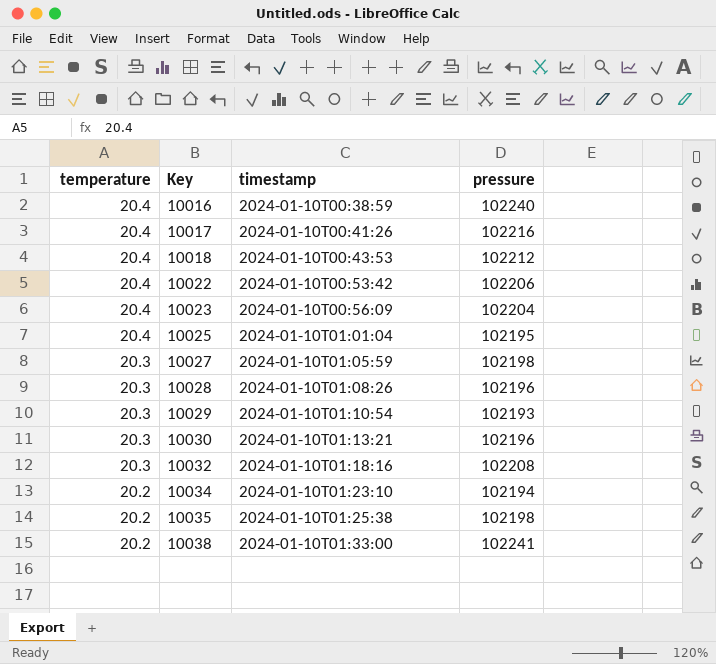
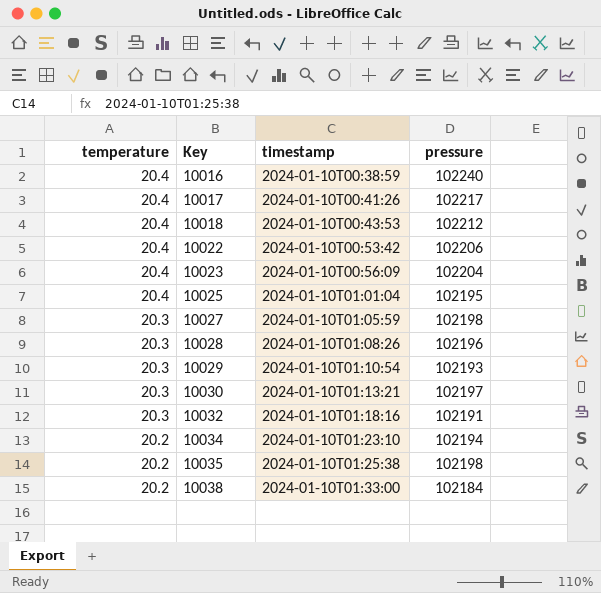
10017 | pressure: 102216 -> 102217
10030 | pressure: 102196 -> 102197
10032 | pressure: 102208 -> 102191
10038 | pressure: 102241 -> 102184

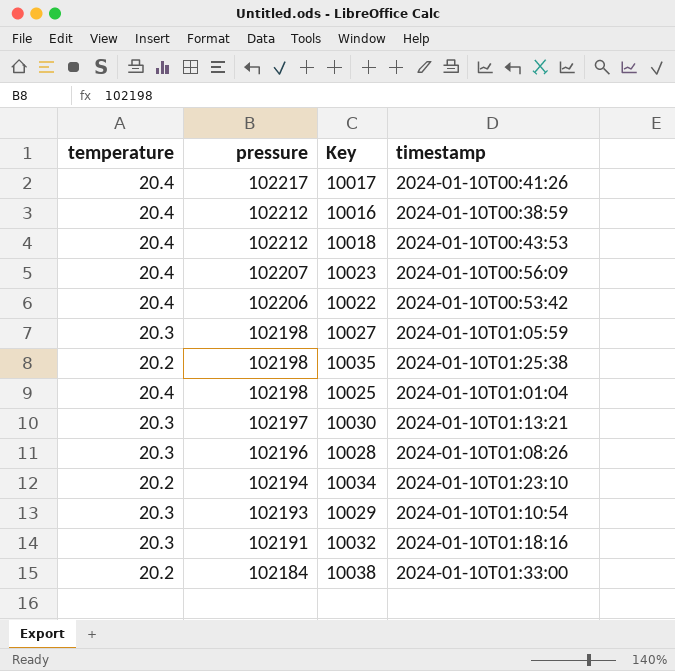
row order: temperature descending -> pressure descending
column pressure | position: 4 -> 2
10016 | pressure: 102240 -> 102212
10023 | pressure: 102204 -> 102207
10025 | pressure: 102195 -> 102198

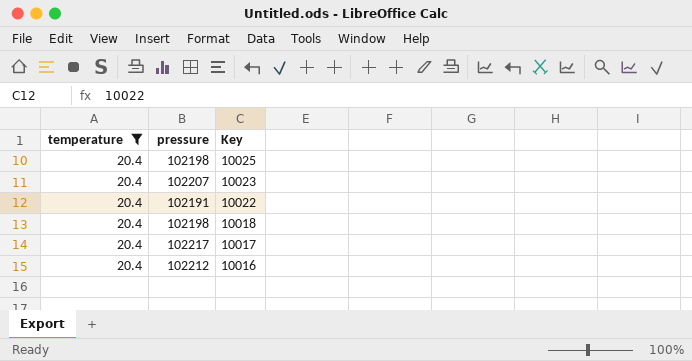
filter: none -> temperature = 20.4
row order: pressure descending -> Key descending
column timestamp | position: 4 -> none
10022 | pressure: 102206 -> 102191
10018 | pressure: 102212 -> 102198

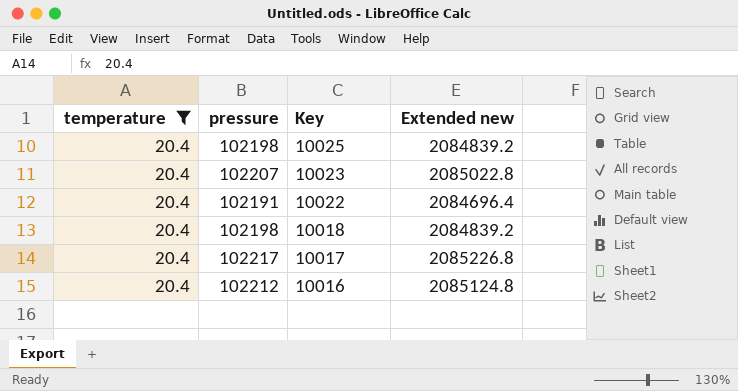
column Extended new | formula: none -> [temperature] * [pressure]

